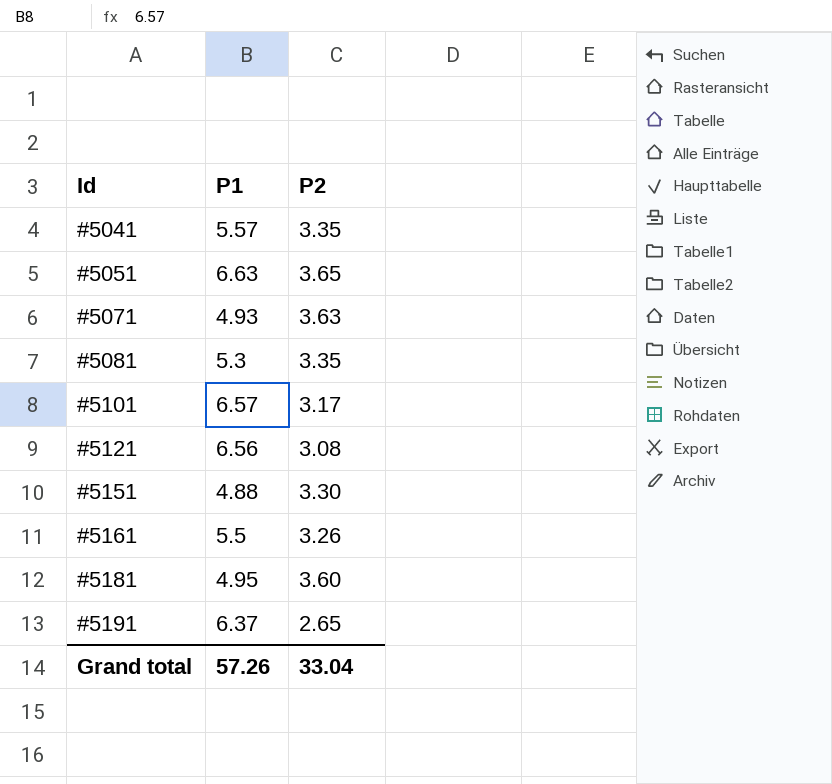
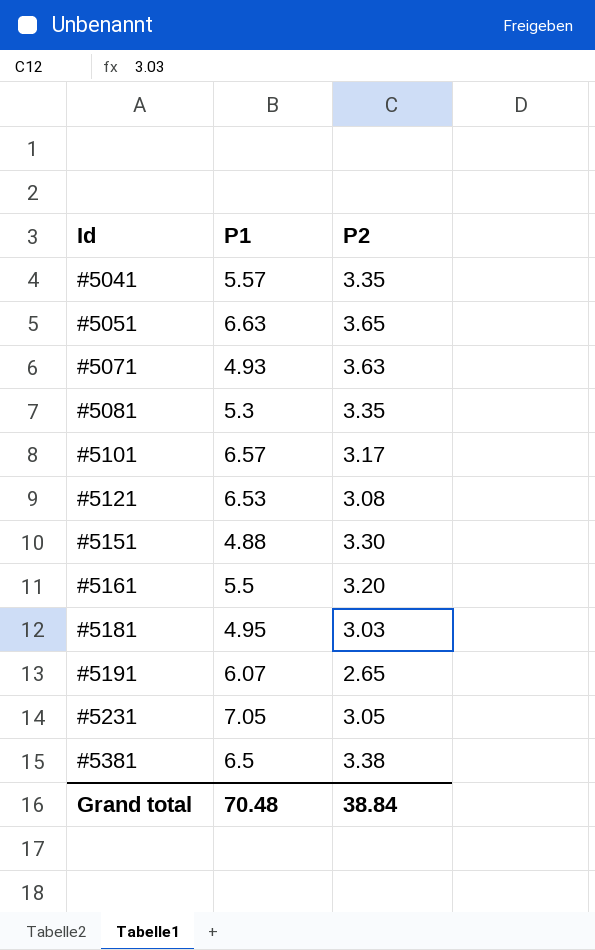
#5121 | P1: 6.56 -> 6.53
#5161 | P2: 3.26 -> 3.20
#5181 | P2: 3.60 -> 3.03
#5191 | P1: 6.37 -> 6.07
row #5231: none -> 7.05 | 3.05
row #5381: none -> 6.5 | 3.38
Grand total | P1: 57.26 -> 70.48
Grand total | P2: 33.04 -> 38.84

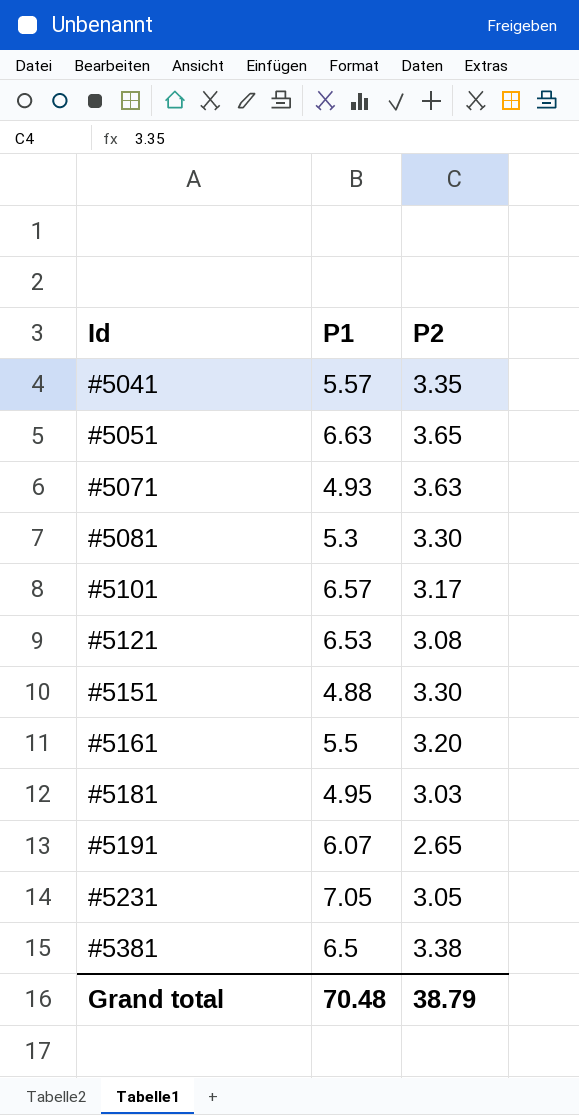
#5081 | P2: 3.35 -> 3.30
Grand total | P2: 38.84 -> 38.79

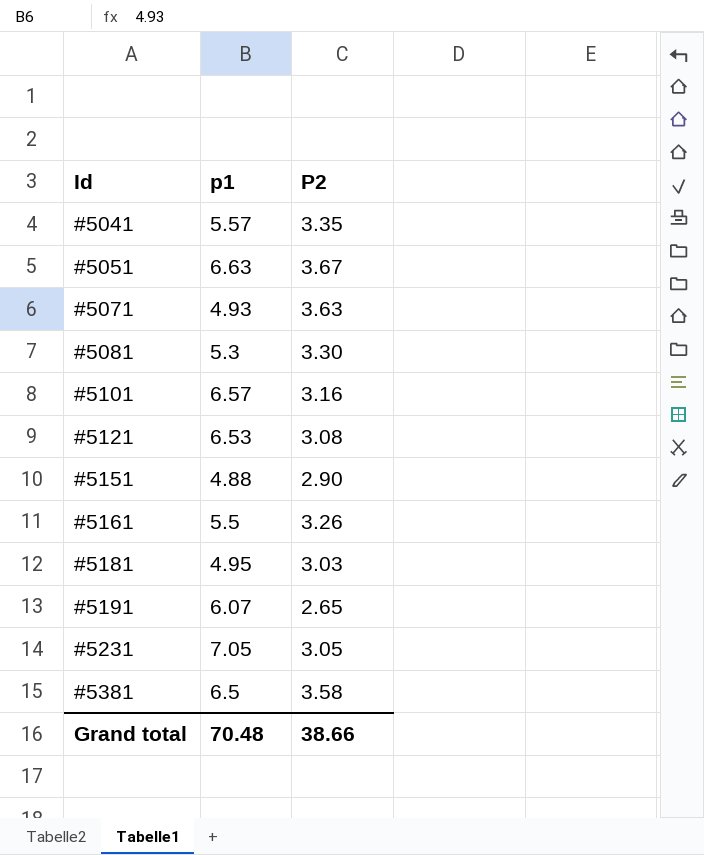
column name: P1 -> p1
#5051 | P2: 3.65 -> 3.67
#5101 | P2: 3.17 -> 3.16
#5151 | P2: 3.30 -> 2.90
#5161 | P2: 3.20 -> 3.26
#5381 | P2: 3.38 -> 3.58
Grand total | P2: 38.79 -> 38.66

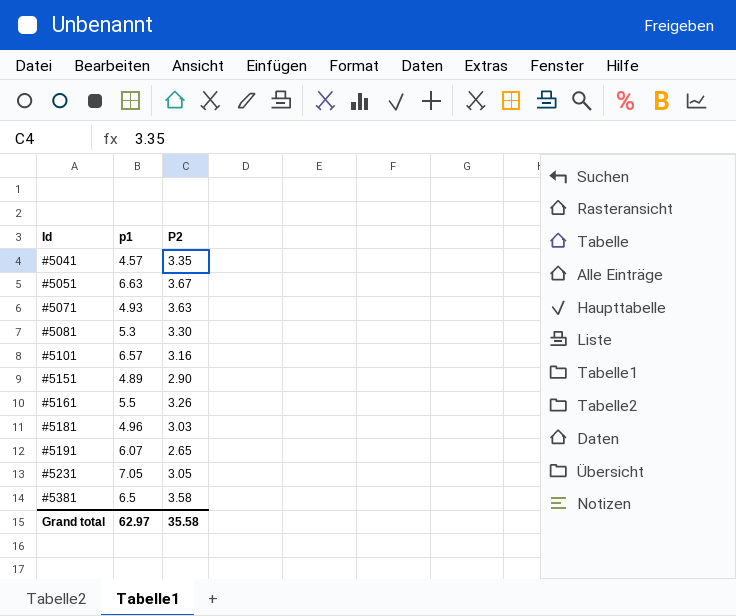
row #5121: 6.53 | 3.08 -> none
#5041 | p1: 5.57 -> 4.57
#5151 | p1: 4.88 -> 4.89
#5181 | p1: 4.95 -> 4.96
Grand total | p1: 70.48 -> 62.97
Grand total | P2: 38.66 -> 35.58

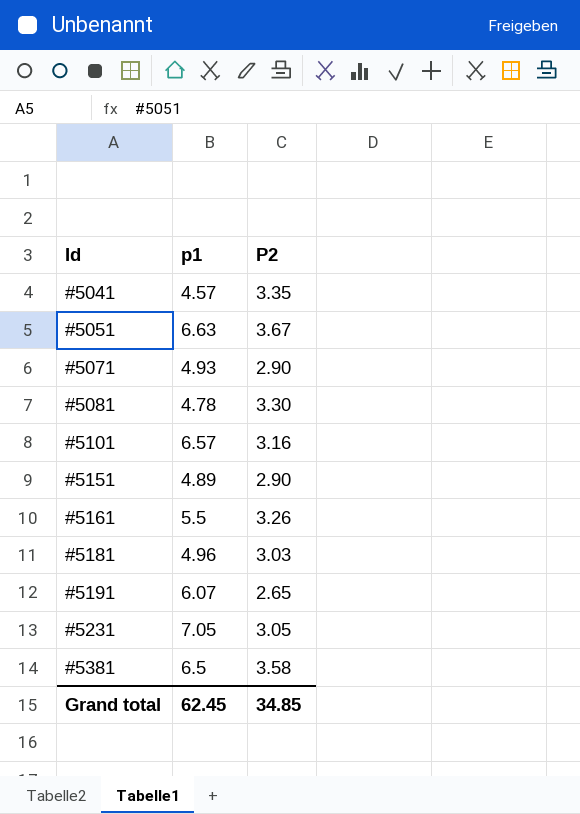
#5071 | P2: 3.63 -> 2.90
#5081 | p1: 5.3 -> 4.78
Grand total | p1: 62.97 -> 62.45
Grand total | P2: 35.58 -> 34.85

